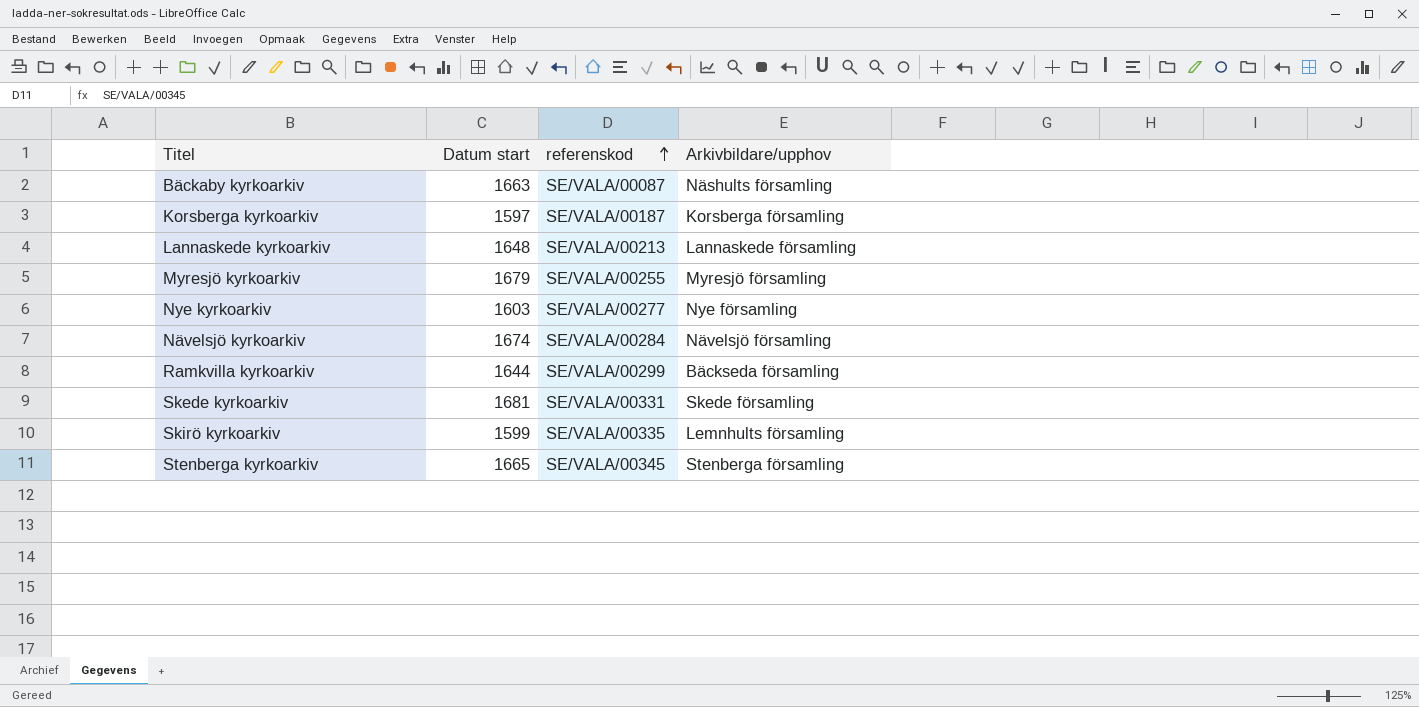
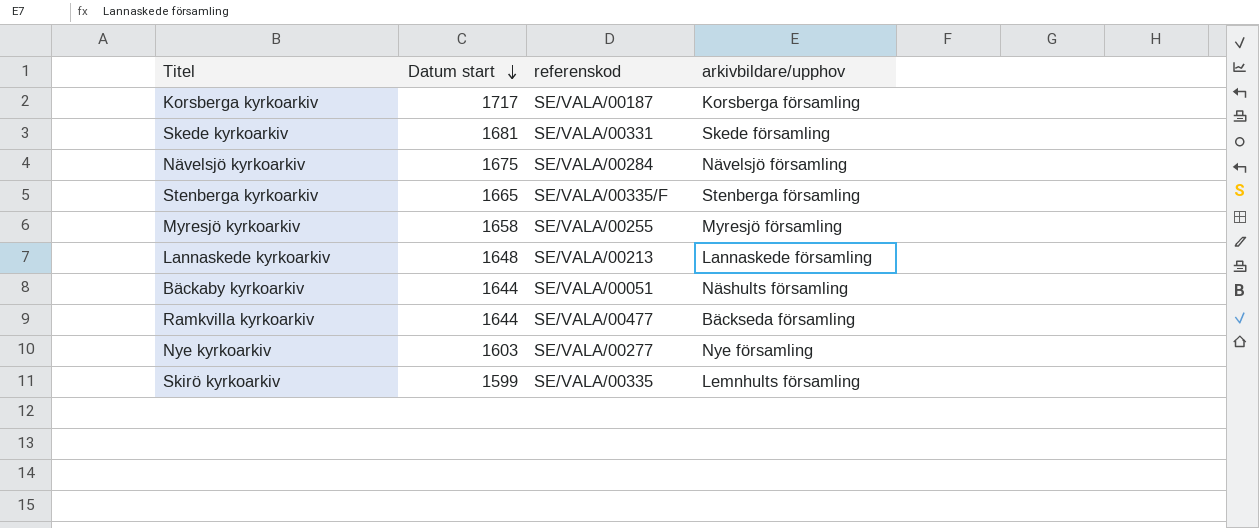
row order: referenskod ascending -> Datum start descending
column name: Arkivbildare/upphov -> arkivbildare/upphov
Korsberga kyrkoarkiv | Datum start: 1597 -> 1717
Nävelsjö kyrkoarkiv | Datum start: 1674 -> 1675
Stenberga kyrkoarkiv | referenskod: SE/VALA/00345 -> SE/VALA/00335/F
Myresjö kyrkoarkiv | Datum start: 1679 -> 1658
Bäckaby kyrkoarkiv | Datum start: 1663 -> 1644
Bäckaby kyrkoarkiv | referenskod: SE/VALA/00087 -> SE/VALA/00051
Ramkvilla kyrkoarkiv | referenskod: SE/VALA/00299 -> SE/VALA/00477

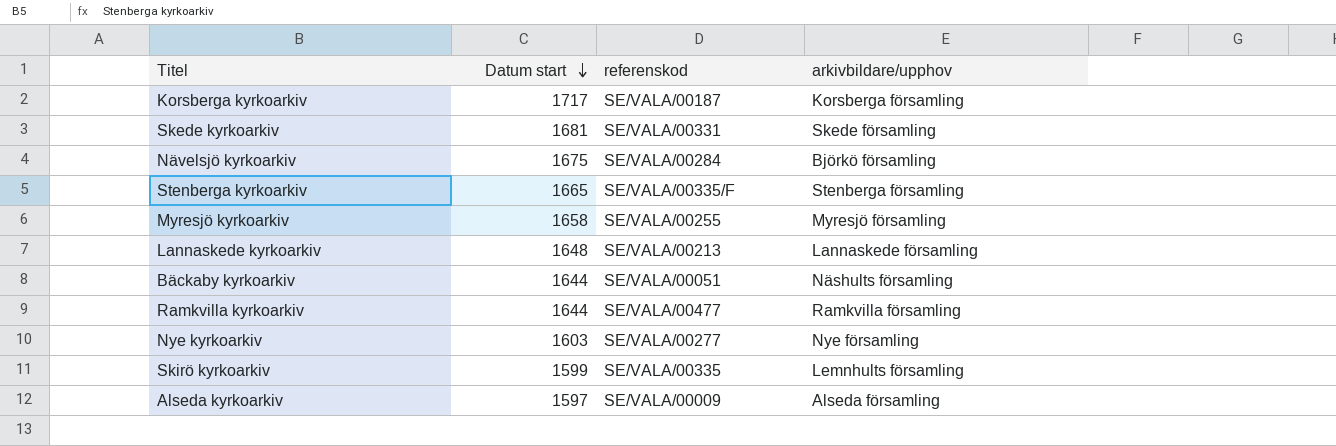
Nävelsjö kyrkoarkiv | arkivbildare/upphov: Nävelsjö församling -> Björkö församling
Ramkvilla kyrkoarkiv | arkivbildare/upphov: Bäckseda församling -> Ramkvilla församling
row Alseda kyrkoarkiv: none -> 1597 | SE/VALA/00009 | Alseda församling

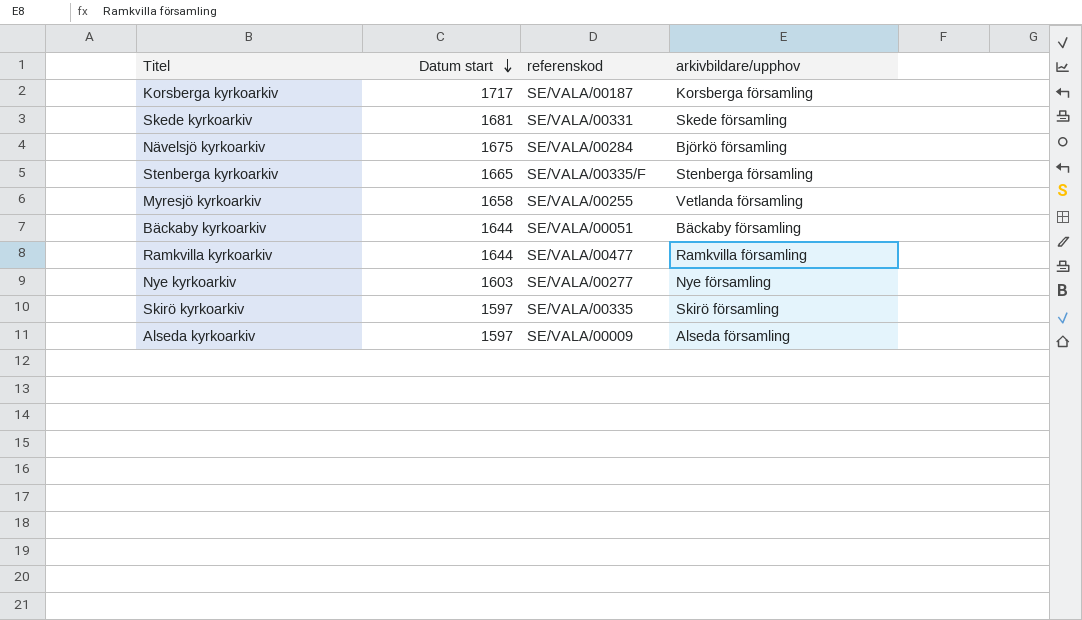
row Lannaskede kyrkoarkiv: 1648 | SE/VALA/00213 | Lannaskede församling -> none
Myresjö kyrkoarkiv | arkivbildare/upphov: Myresjö församling -> Vetlanda församling
Bäckaby kyrkoarkiv | arkivbildare/upphov: Näshults församling -> Bäckaby församling
Skirö kyrkoarkiv | Datum start: 1599 -> 1597
Skirö kyrkoarkiv | arkivbildare/upphov: Lemnhults församling -> Skirö församling

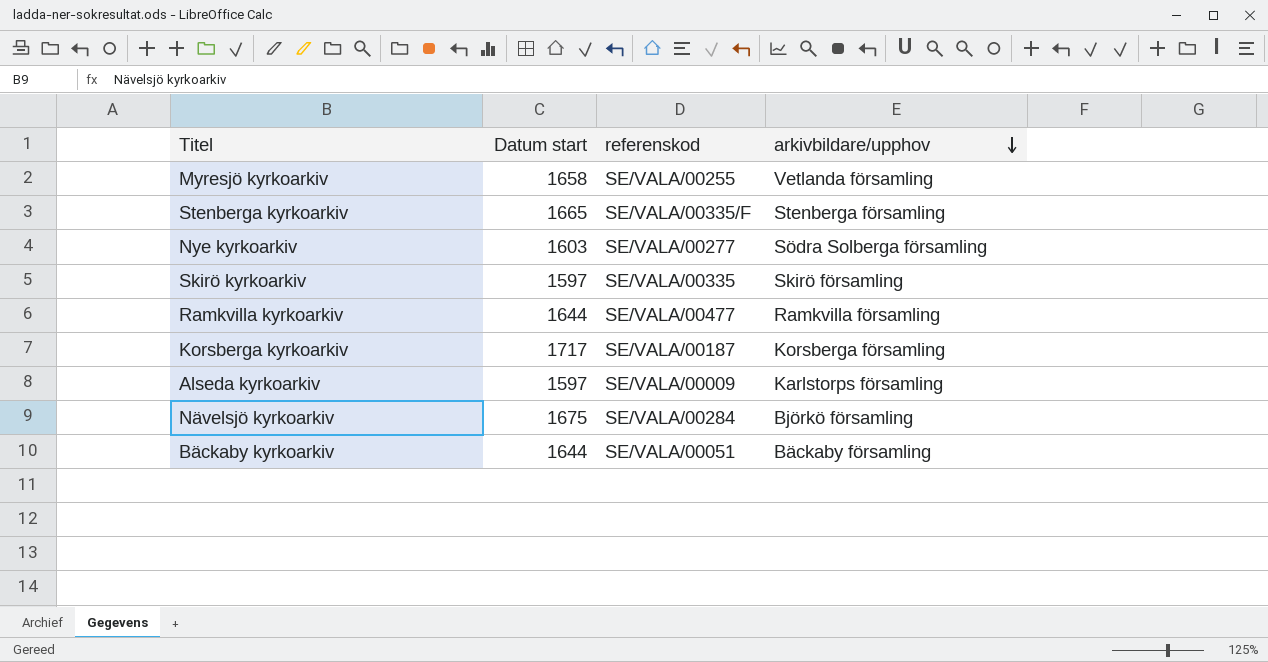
row order: Datum start descending -> arkivbildare/upphov descending
row Skede kyrkoarkiv: 1681 | SE/VALA/00331 | Skede församling -> none
Nye kyrkoarkiv | arkivbildare/upphov: Nye församling -> Södra Solberga församling
Alseda kyrkoarkiv | arkivbildare/upphov: Alseda församling -> Karlstorps församling

